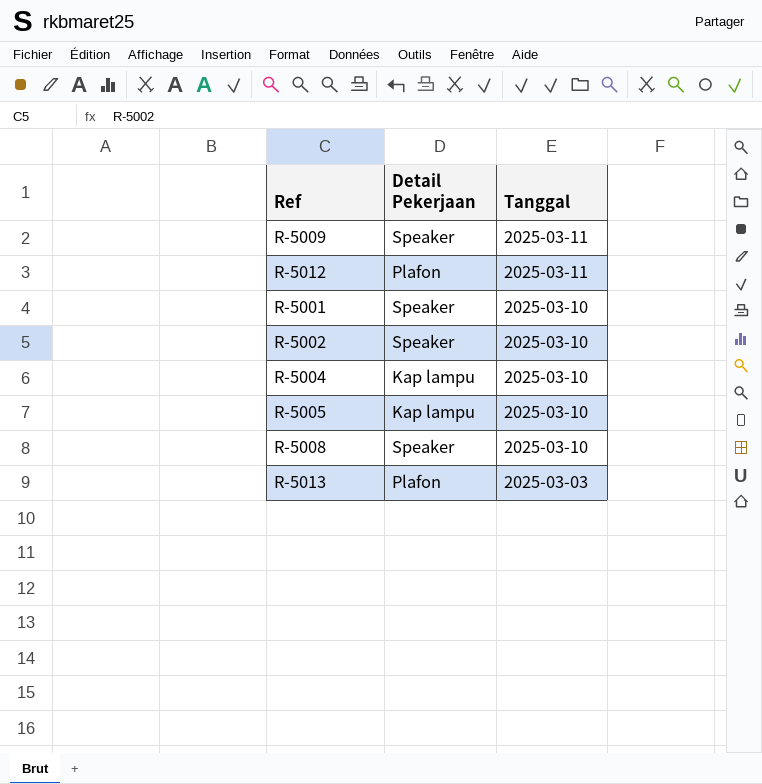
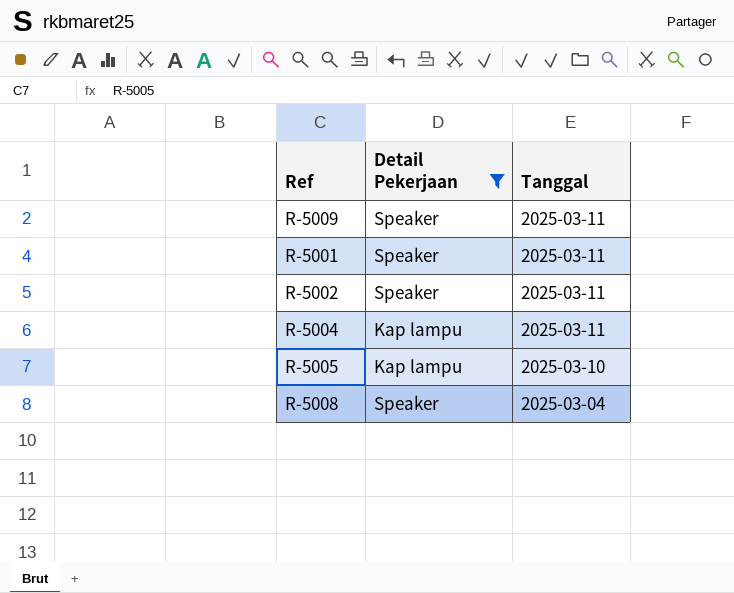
filter: none -> Detail Pekerjaan != Plafon
R-5001 | Tanggal: 2025-03-10 -> 2025-03-11
R-5002 | Tanggal: 2025-03-10 -> 2025-03-11
R-5004 | Tanggal: 2025-03-10 -> 2025-03-11
R-5008 | Tanggal: 2025-03-10 -> 2025-03-04

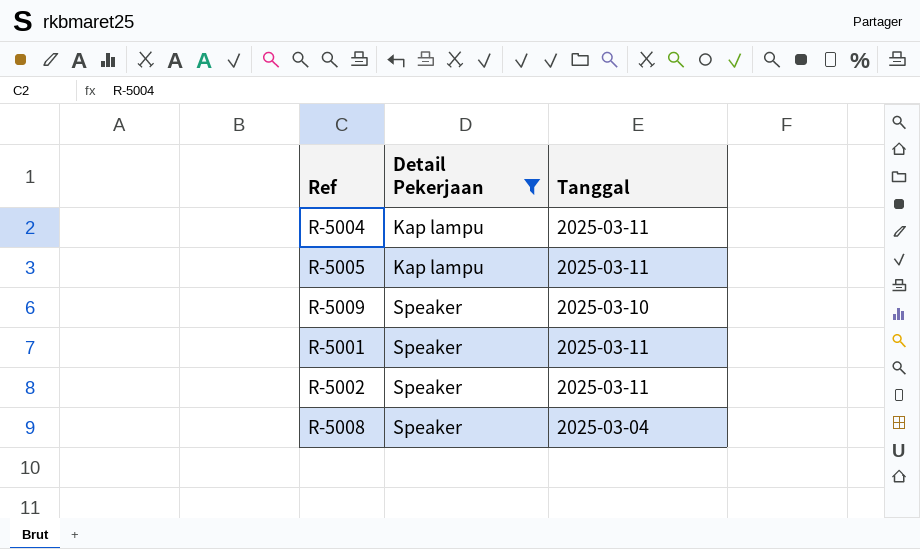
row order: Tanggal descending -> Detail Pekerjaan ascending
R-5005 | Tanggal: 2025-03-10 -> 2025-03-11
R-5009 | Tanggal: 2025-03-11 -> 2025-03-10

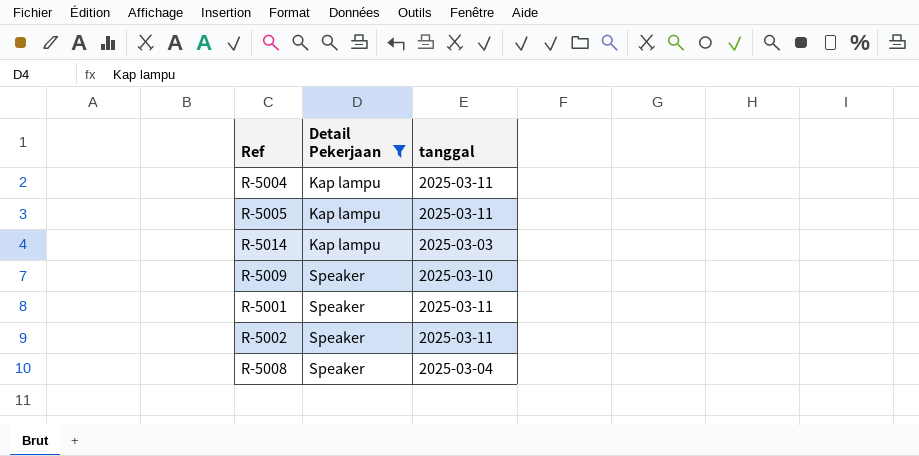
column name: Tanggal -> tanggal
row R-5014: none -> Kap lampu | 2025-03-03

